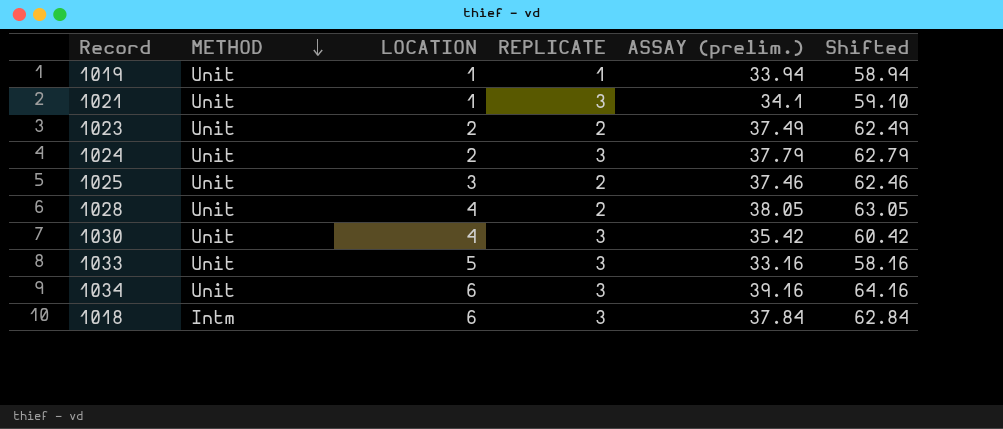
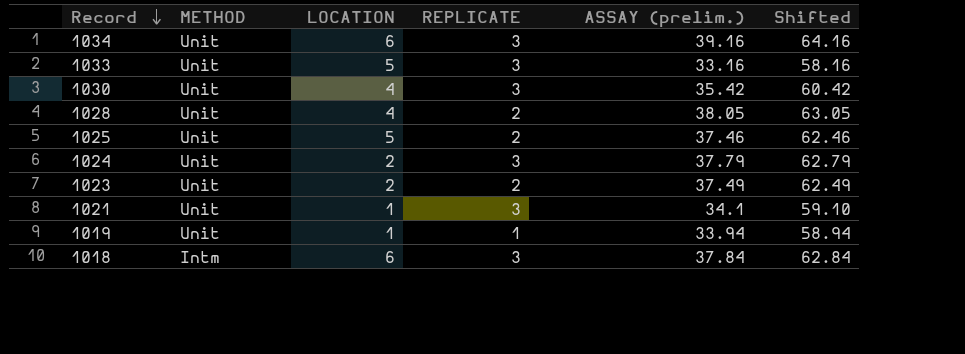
row order: METHOD descending -> Record descending
1025 | LOCATION: 3 -> 5

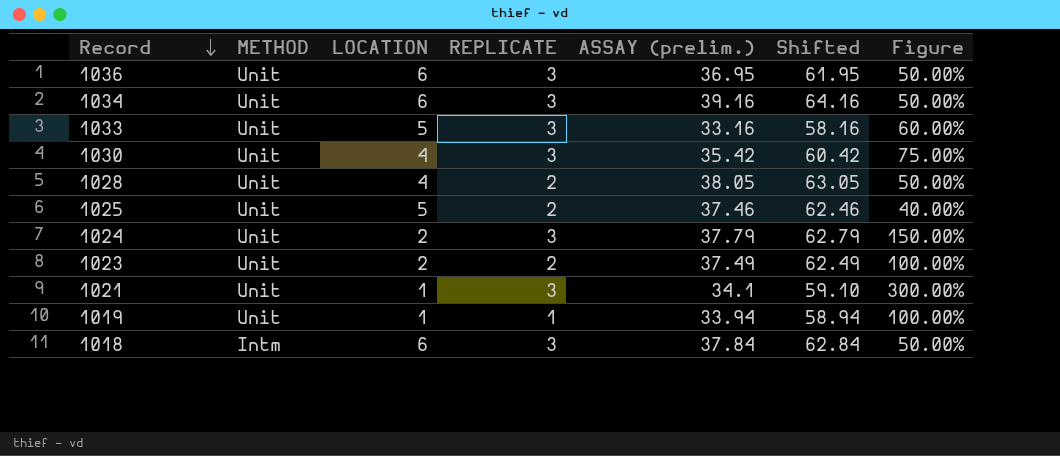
column Figure | formula: none -> [REPLICATE] / [LOCATION]
row 1036: none -> Unit | 6 | 3 | 36.95 | 61.95 | 50.00%

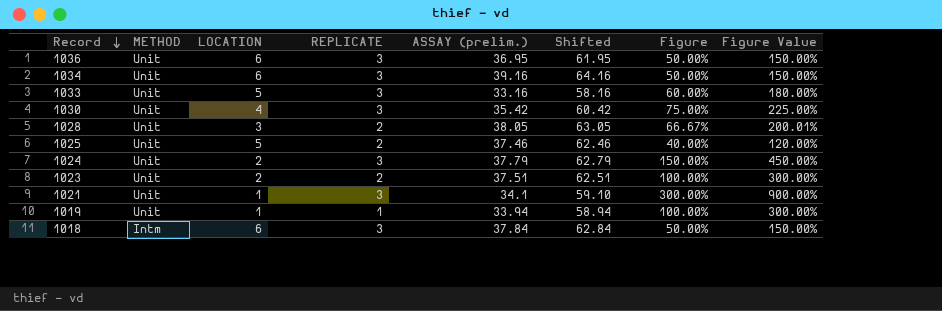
column Figure Value | formula: none -> [Figure] * 3
1028 | LOCATION: 4 -> 3
1028 | Figure: 50.00% -> 66.67%
1023 | ASSAY (prelim.): 37.49 -> 37.51
1023 | Shifted: 62.49 -> 62.51

